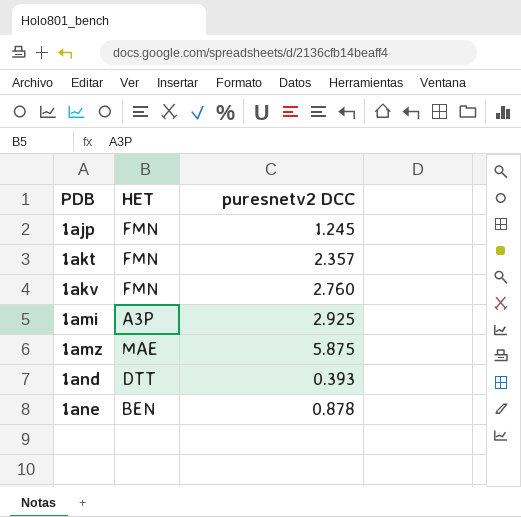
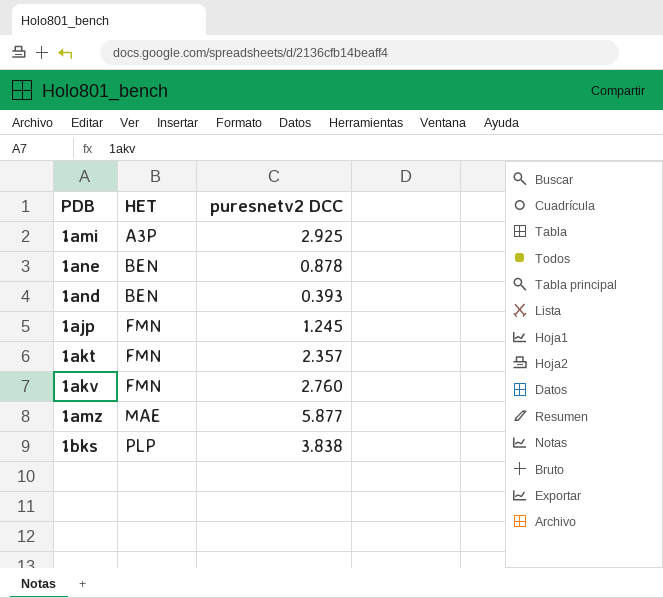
row order: PDB ascending -> HET ascending
1and | HET: DTT -> BEN
1amz | puresnetv2 DCC: 5.875 -> 5.877
row 1bks: none -> PLP | 3.838

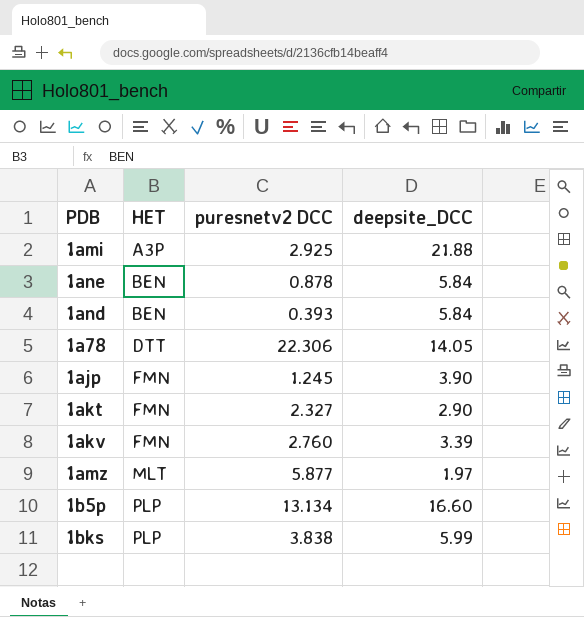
column deepsite_DCC | position: none -> 4
row 1a78: none -> DTT | 22.306 | 14.05
1akt | puresnetv2 DCC: 2.357 -> 2.327
1amz | HET: MAE -> MLT
row 1b5p: none -> PLP | 13.134 | 16.60

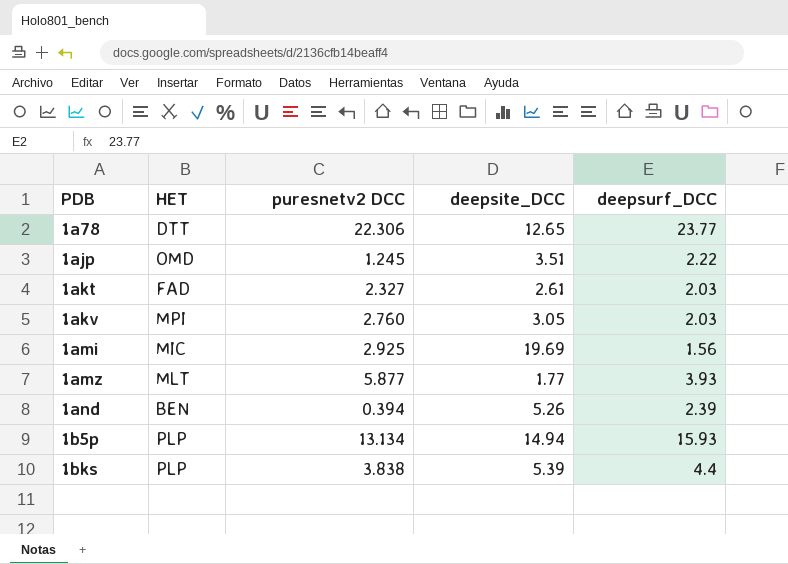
row order: HET ascending -> PDB ascending
column deepsurf_DCC | position: none -> 5
row 1ane: BEN | 0.878 | 5.84 -> none
1a78 | deepsite_DCC: 14.05 -> 12.65
1ajp | HET: FMN -> OMD
1ajp | deepsite_DCC: 3.90 -> 3.51
1akt | HET: FMN -> FAD
1akt | deepsite_DCC: 2.90 -> 2.61
1akv | HET: FMN -> MPI
1akv | deepsite_DCC: 3.39 -> 3.05
1ami | HET: A3P -> MIC
1ami | deepsite_DCC: 21.88 -> 19.69
1amz | deepsite_DCC: 1.97 -> 1.77
1and | puresnetv2 DCC: 0.393 -> 0.394
1and | deepsite_DCC: 5.84 -> 5.26
1b5p | deepsite_DCC: 16.60 -> 14.94
1bks | deepsite_DCC: 5.99 -> 5.39

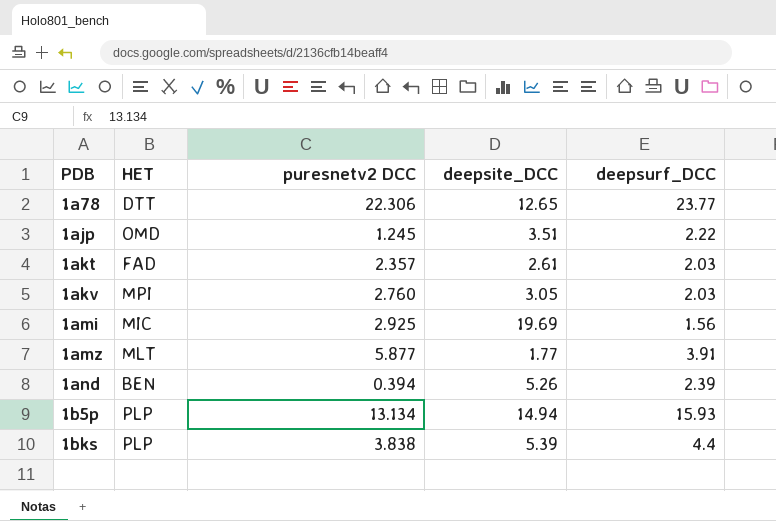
1akt | puresnetv2 DCC: 2.327 -> 2.357
1amz | deepsurf_DCC: 3.93 -> 3.91

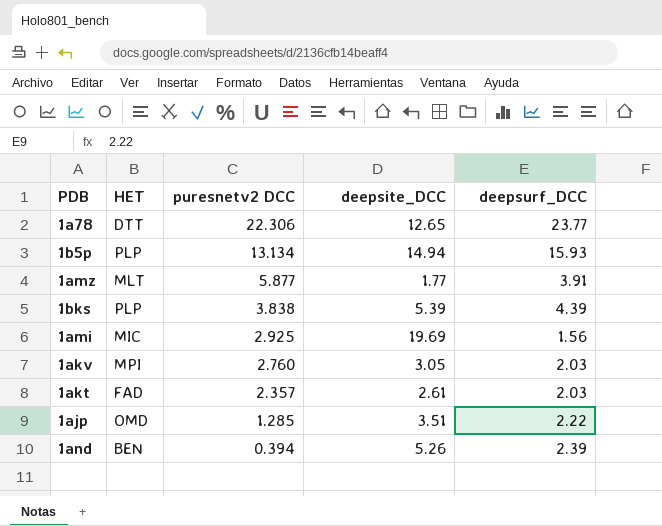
row order: PDB ascending -> puresnetv2 DCC descending
1bks | deepsurf_DCC: 4.4 -> 4.39
1ajp | puresnetv2 DCC: 1.245 -> 1.285

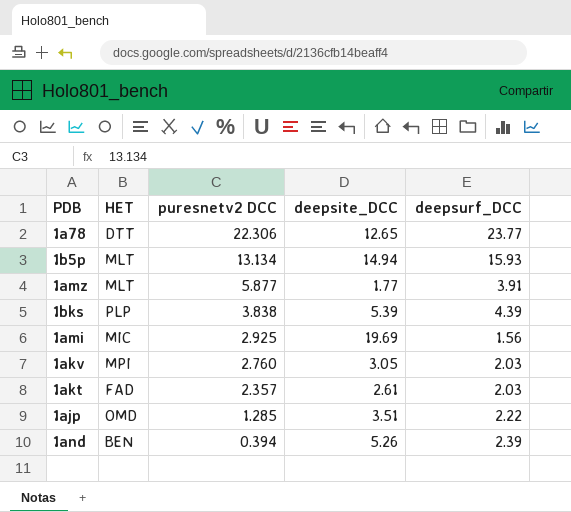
1b5p | HET: PLP -> MLT

